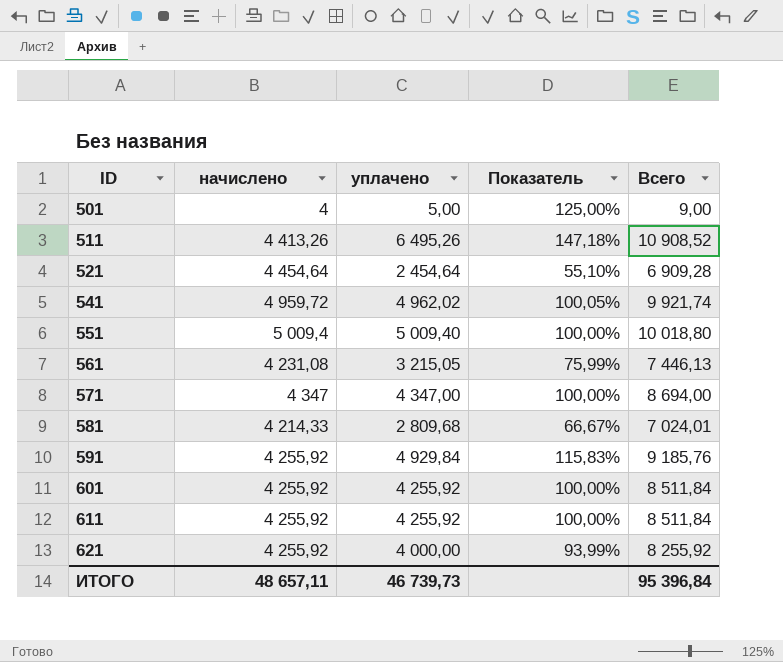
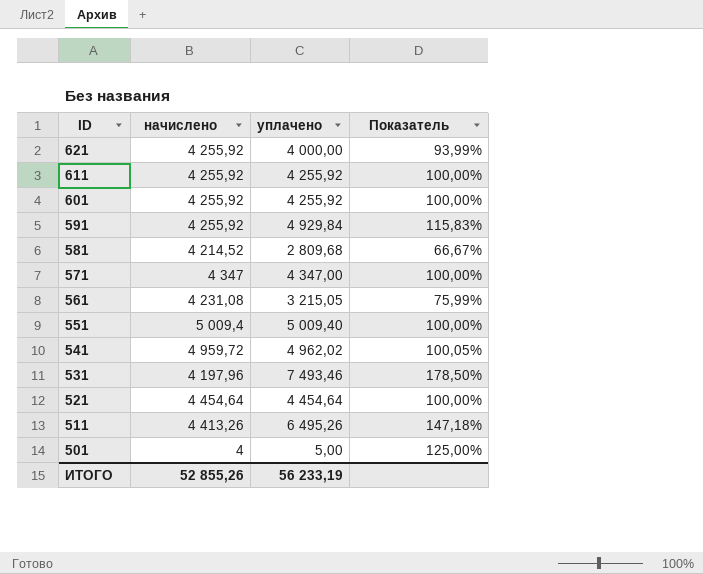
row order: ID ascending -> ID descending
column Всего | formula: [начислено] + [уплачено] -> none
581 | начислено: 4 214,33 -> 4 214,52
row 531: none -> 4 197,96 | 7 493,46 | 178,50%
521 | уплачено: 2 454,64 -> 4 454,64
521 | Показатель: 55,10% -> 100,00%
ИТОГО | начислено: 48 657,11 -> 52 855,26
ИТОГО | уплачено: 46 739,73 -> 56 233,19

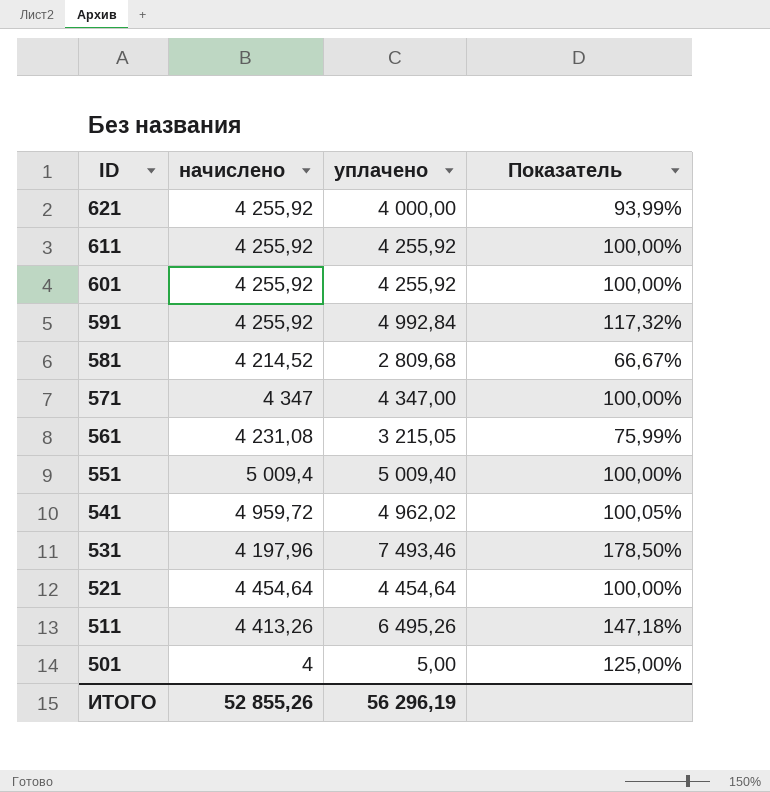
591 | уплачено: 4 929,84 -> 4 992,84
591 | Показатель: 115,83% -> 117,32%
ИТОГО | уплачено: 56 233,19 -> 56 296,19

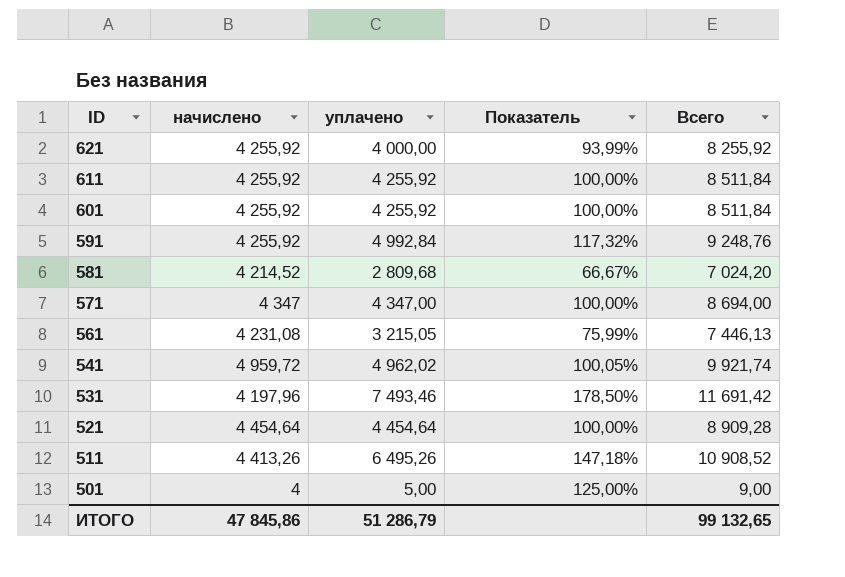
column Всего | formula: none -> [начислено] + [уплачено]
row 551: 5 009,4 | 5 009,40 | 100,00% -> none
ИТОГО | начислено: 52 855,26 -> 47 845,86
ИТОГО | уплачено: 56 296,19 -> 51 286,79

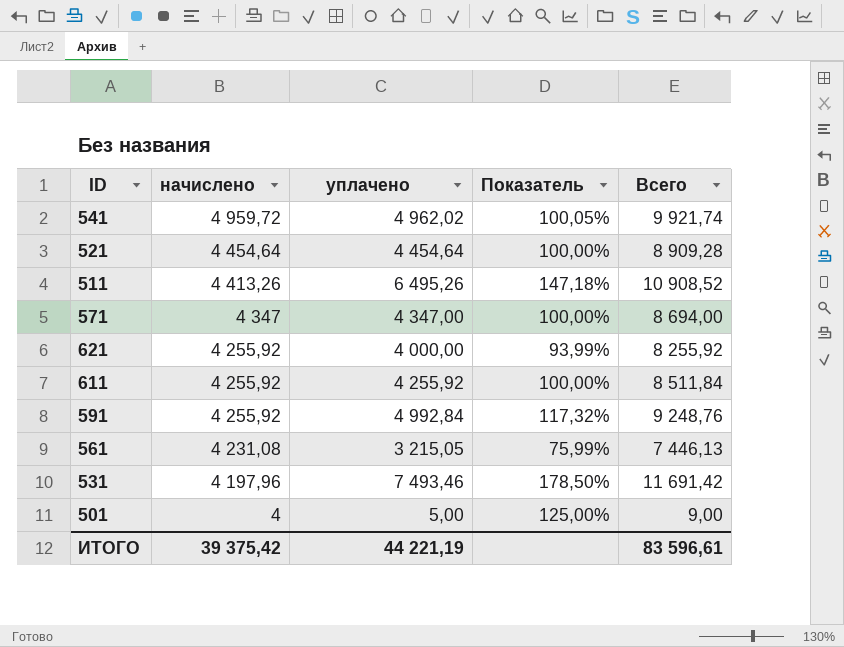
row order: ID descending -> начислено descending
row 601: 4 255,92 | 4 255,92 | 100,00% | 8 511,84 -> none
row 581: 4 214,52 | 2 809,68 | 66,67% | 7 024,20 -> none
ИТОГО | начислено: 47 845,86 -> 39 375,42
ИТОГО | уплачено: 51 286,79 -> 44 221,19
ИТОГО | Всего: 99 132,65 -> 83 596,61

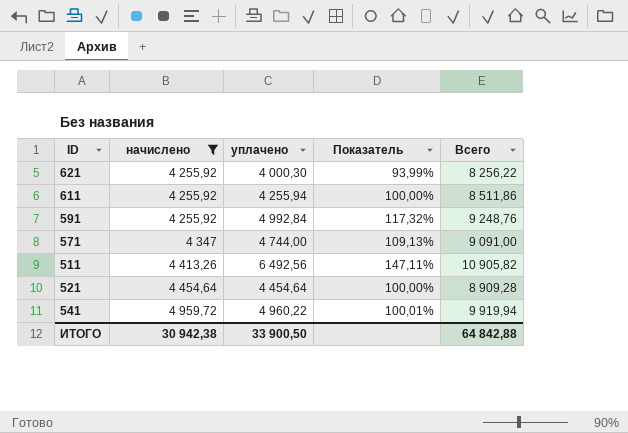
filter: none -> начислено >= 4 255,92
row order: начислено descending -> начислено ascending
621 | уплачено: 4 000,00 -> 4 000,30
621 | Всего: 8 255,92 -> 8 256,22
611 | уплачено: 4 255,92 -> 4 255,94
611 | Всего: 8 511,84 -> 8 511,86
571 | уплачено: 4 347,00 -> 4 744,00
571 | Показатель: 100,00% -> 109,13%
571 | Всего: 8 694,00 -> 9 091,00
511 | уплачено: 6 495,26 -> 6 492,56
511 | Показатель: 147,18% -> 147,11%
511 | Всего: 10 908,52 -> 10 905,82
541 | уплачено: 4 962,02 -> 4 960,22
541 | Показатель: 100,05% -> 100,01%
541 | Всего: 9 921,74 -> 9 919,94
ИТОГО | начислено: 39 375,42 -> 30 942,38
ИТОГО | уплачено: 44 221,19 -> 33 900,50
ИТОГО | Всего: 83 596,61 -> 64 842,88

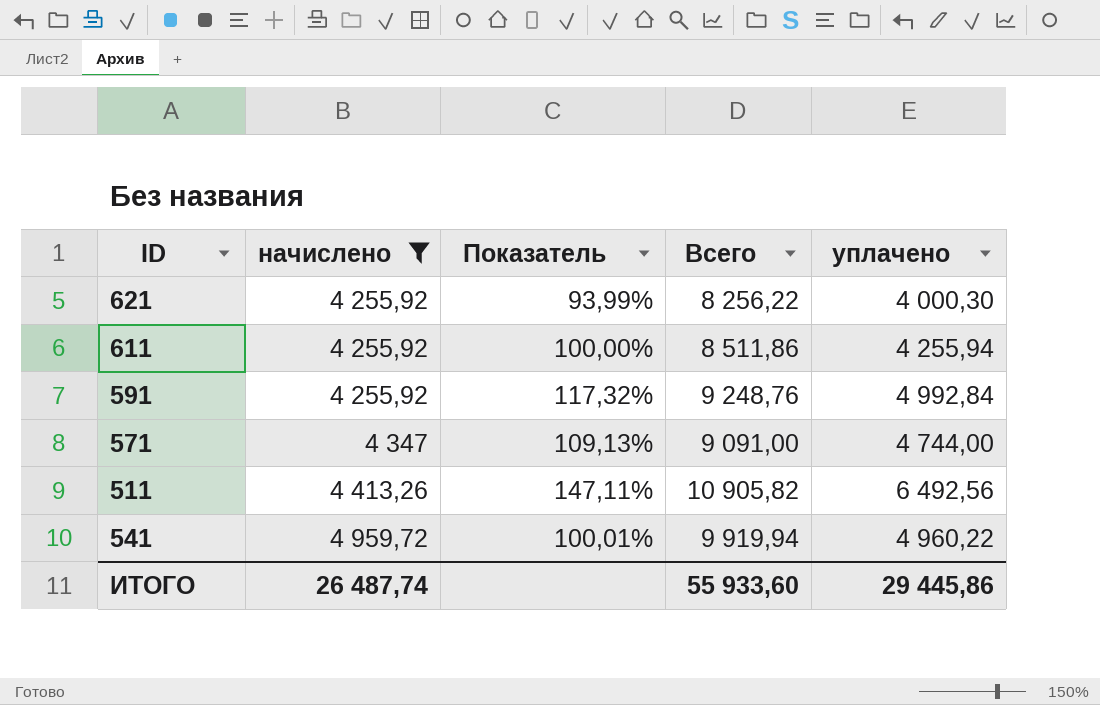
column уплачено | position: 3 -> 5
row 521: 4 454,64 | 4 454,64 | 100,00% | 8 909,28 -> none
ИТОГО | начислено: 30 942,38 -> 26 487,74
ИТОГО | Всего: 64 842,88 -> 55 933,60
ИТОГО | уплачено: 33 900,50 -> 29 445,86

